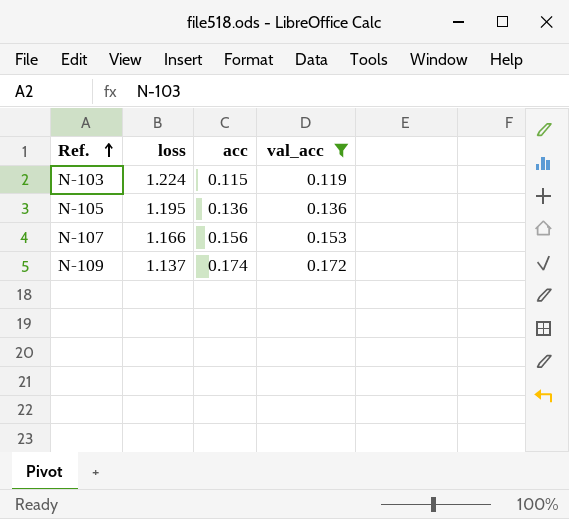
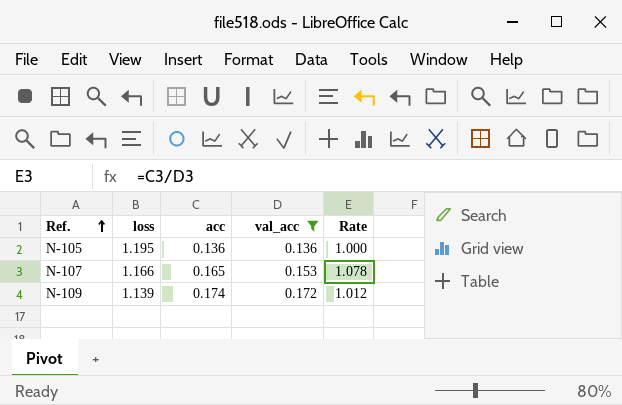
column Rate | formula: none -> [acc] / [val_acc]
row N-103: 1.224 | 0.115 | 0.119 -> none
N-107 | acc: 0.156 -> 0.165
N-109 | loss: 1.137 -> 1.139

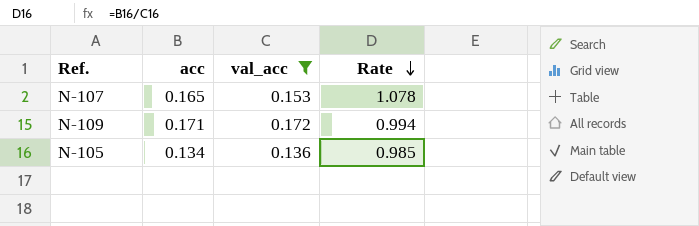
row order: Ref. ascending -> Rate descending
column loss | position: 2 -> none
N-109 | acc: 0.174 -> 0.171
N-109 | Rate: 1.012 -> 0.994
N-105 | acc: 0.136 -> 0.134
N-105 | Rate: 1.000 -> 0.985

